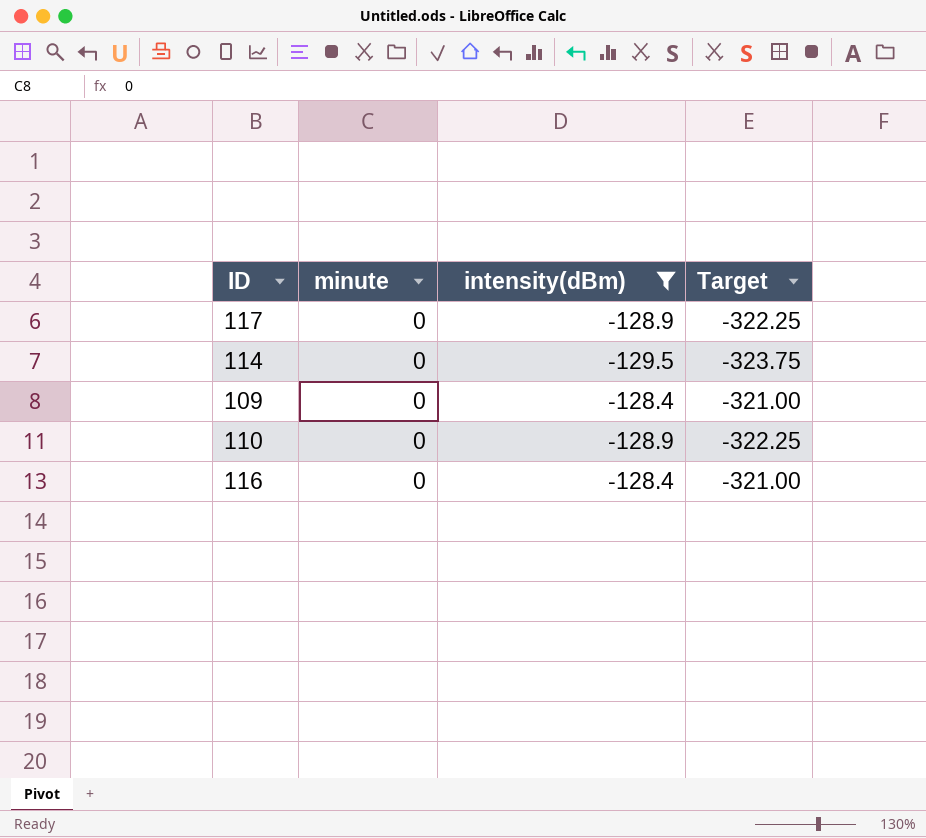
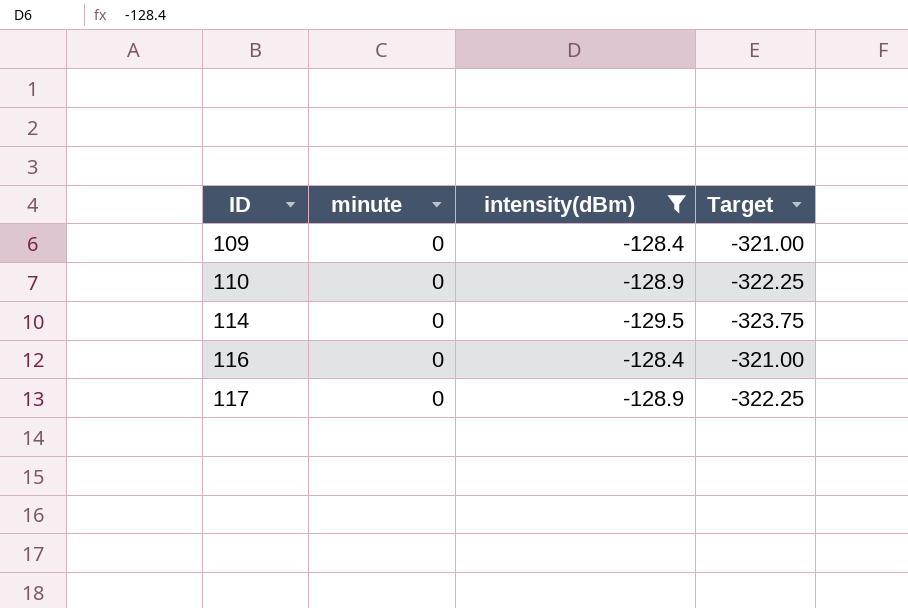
row order: none -> ID ascending

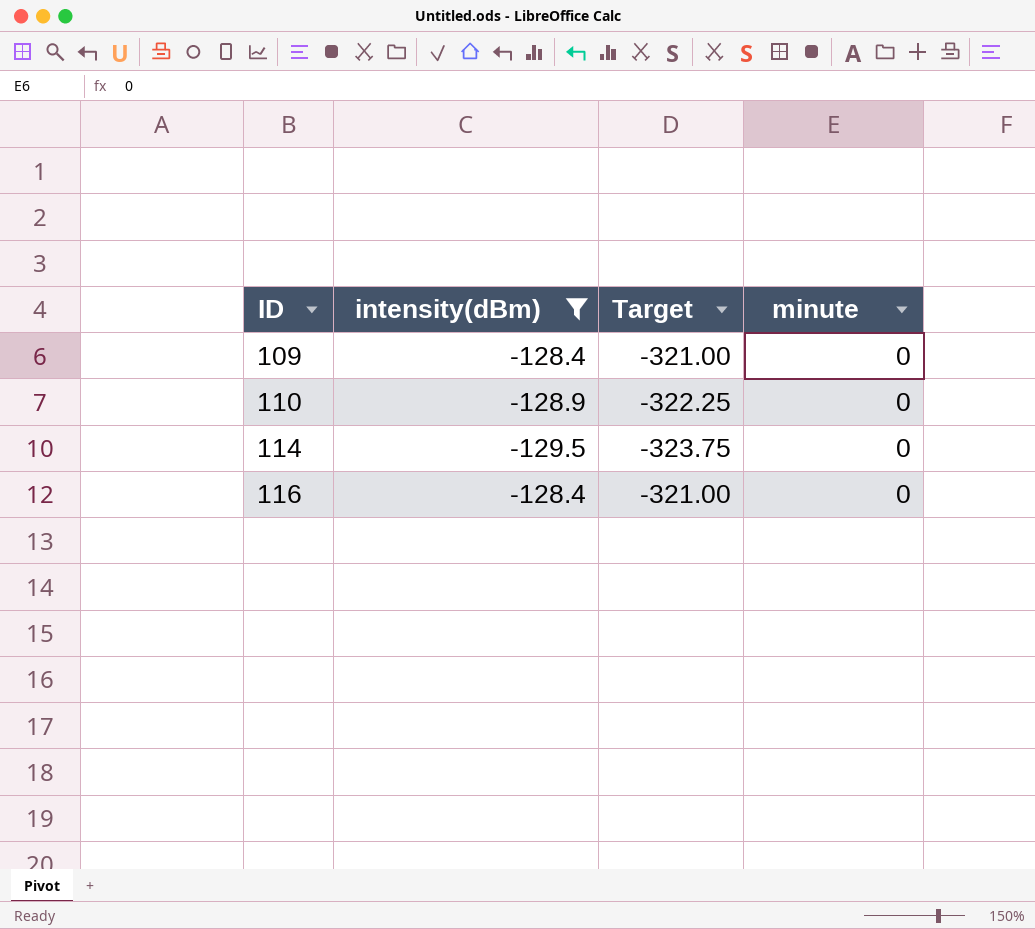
column minute | position: 2 -> 4
row 117: 0 | -128.9 | -322.25 -> none

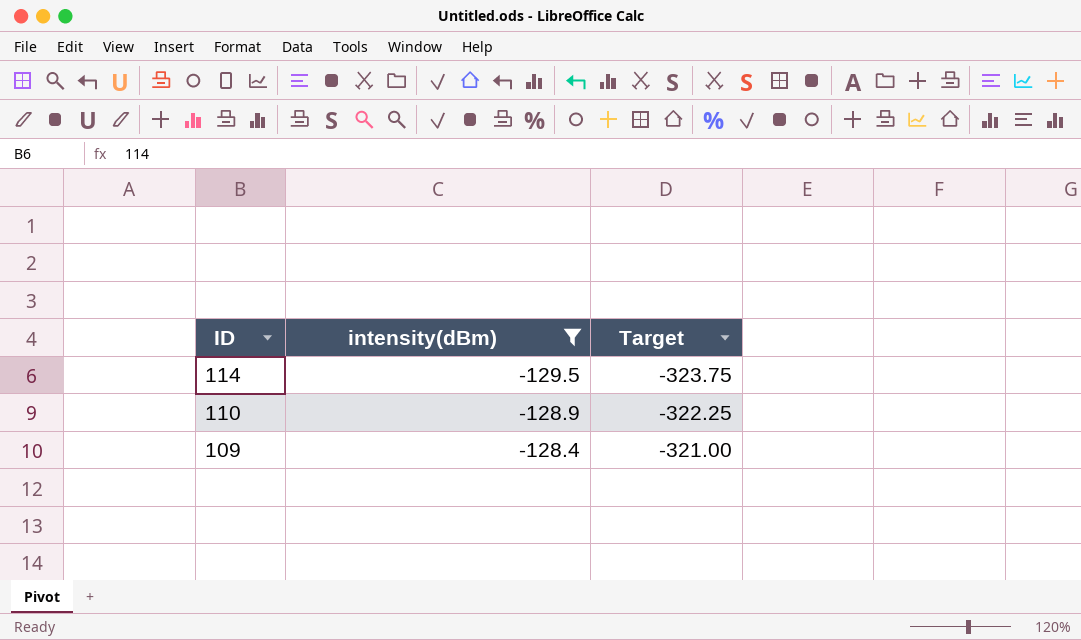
row order: ID ascending -> ID descending
column minute | position: 4 -> none
row 116: -128.4 | -321.00 | 0 -> none

